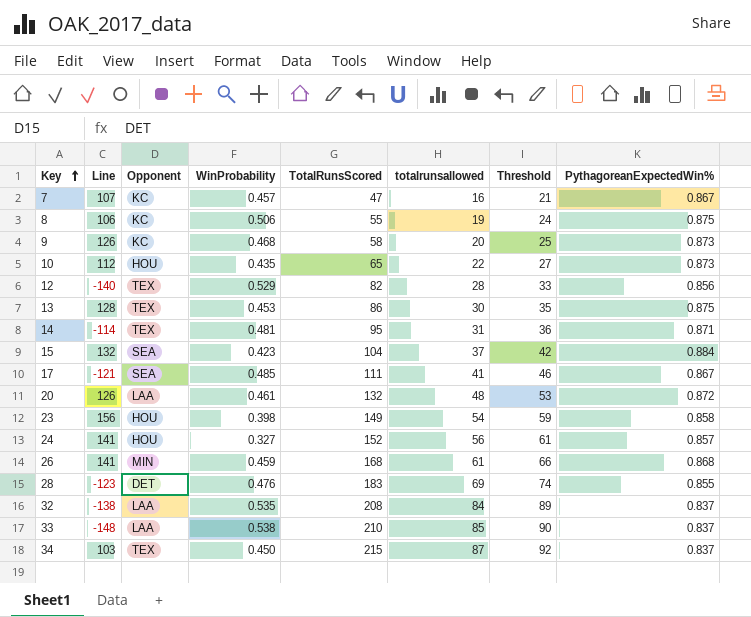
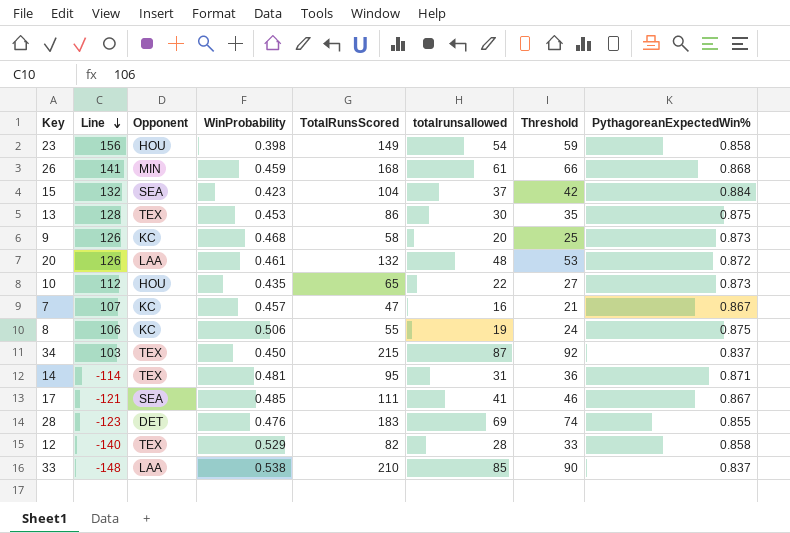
row order: Key ascending -> Line descending
row 24: 141 | HOU | 0.327 | 152 | 56 | 61 | 0.857 -> none
row 32: -138 | LAA | 0.535 | 208 | 84 | 89 | 0.837 -> none
12 | PythagoreanExpectedWin%: 0.856 -> 0.858

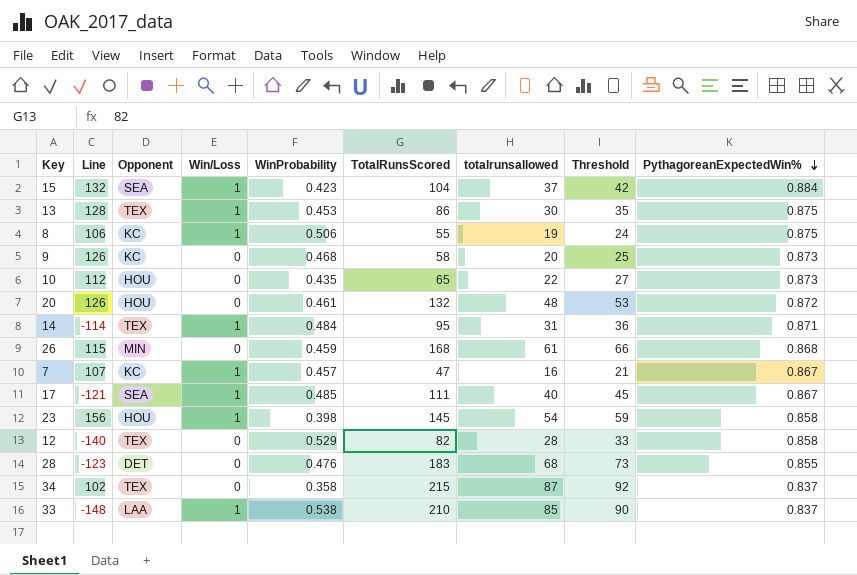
row order: Line descending -> PythagoreanExpectedWin% descending
column Win/Loss | position: none -> 4
20 | Opponent: LAA -> HOU
14 | WinProbability: 0.481 -> 0.484
26 | Line: 141 -> 115
17 | totalrunsallowed: 41 -> 40
17 | Threshold: 46 -> 45
23 | TotalRunsScored: 149 -> 145
28 | totalrunsallowed: 69 -> 68
28 | Threshold: 74 -> 73
34 | Line: 103 -> 102
34 | WinProbability: 0.450 -> 0.358

